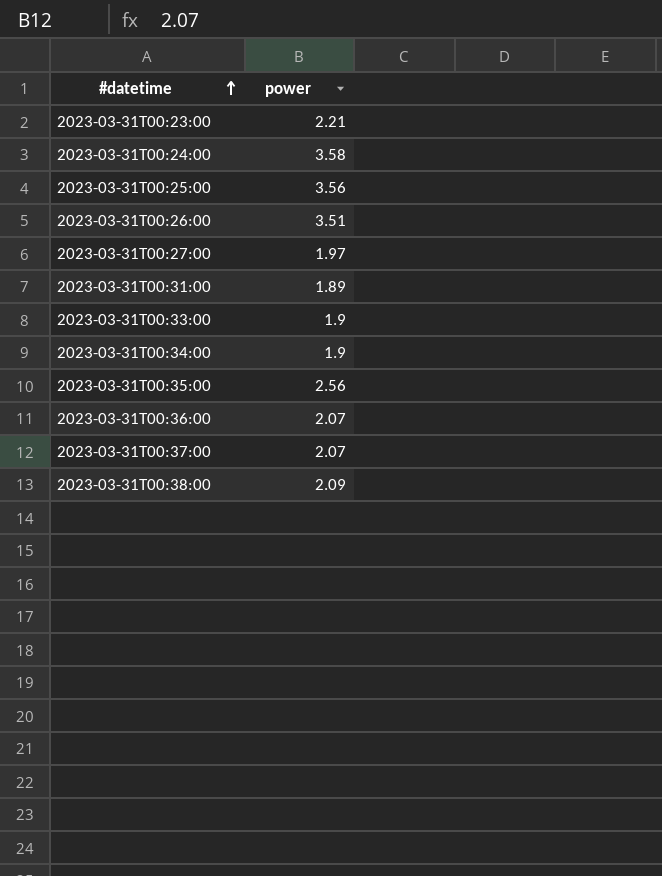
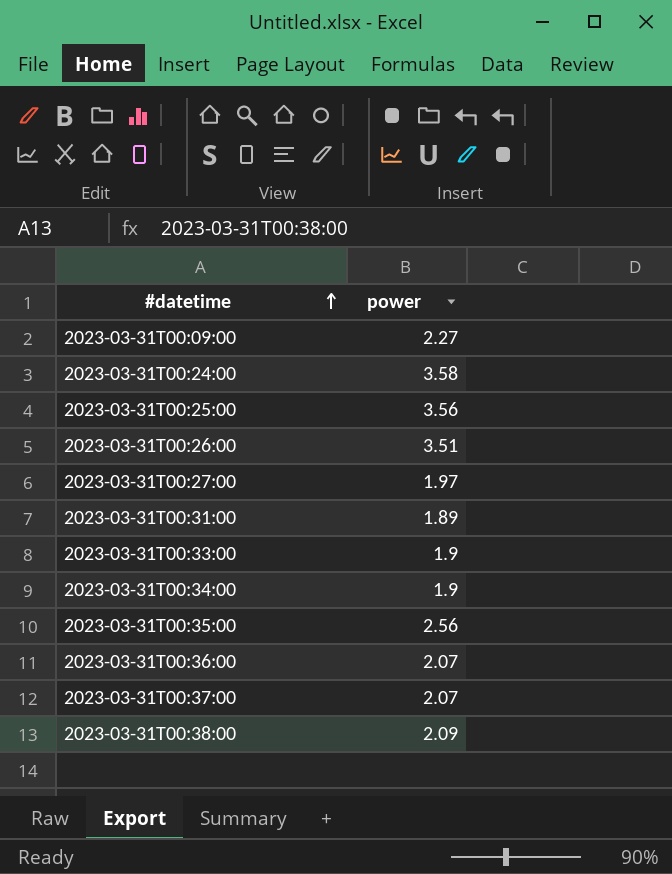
row 2023-03-31T00:23:00: 2.21 -> none
row 2023-03-31T00:09:00: none -> 2.27

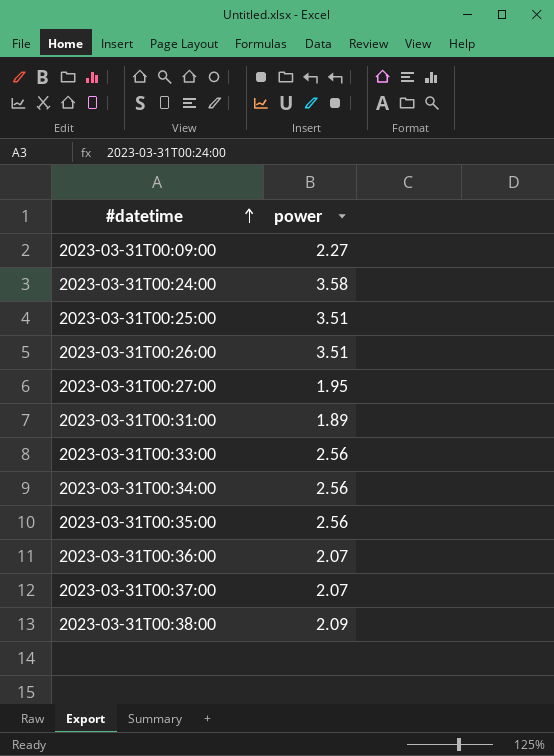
2023-03-31T00:25:00 | power: 3.56 -> 3.51
2023-03-31T00:27:00 | power: 1.97 -> 1.95
2023-03-31T00:33:00 | power: 1.9 -> 2.56
2023-03-31T00:34:00 | power: 1.9 -> 2.56

